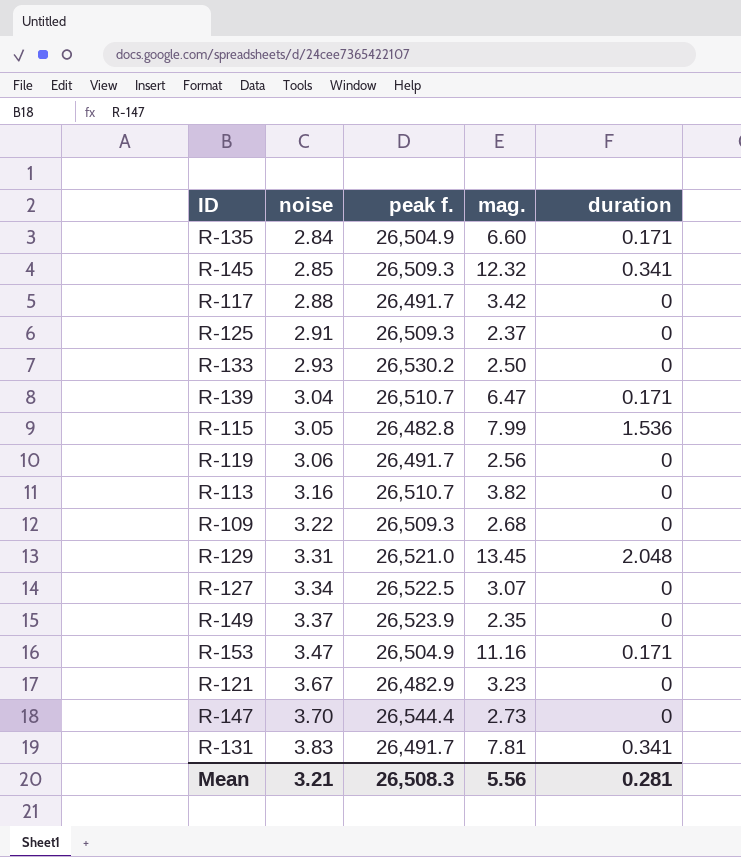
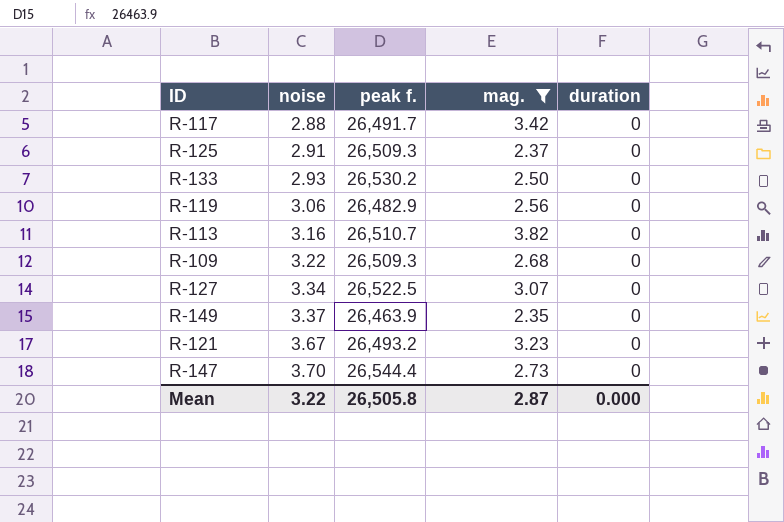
filter: none -> mag. <= 3.82
R-119 | peak f.: 26,491.7 -> 26,482.9
R-149 | peak f.: 26,523.9 -> 26,463.9
R-121 | peak f.: 26,482.9 -> 26,493.2
Mean | noise: 3.21 -> 3.22
Mean | peak f.: 26,508.3 -> 26,505.8
Mean | mag.: 5.56 -> 2.87
Mean | duration: 0.281 -> 0.000

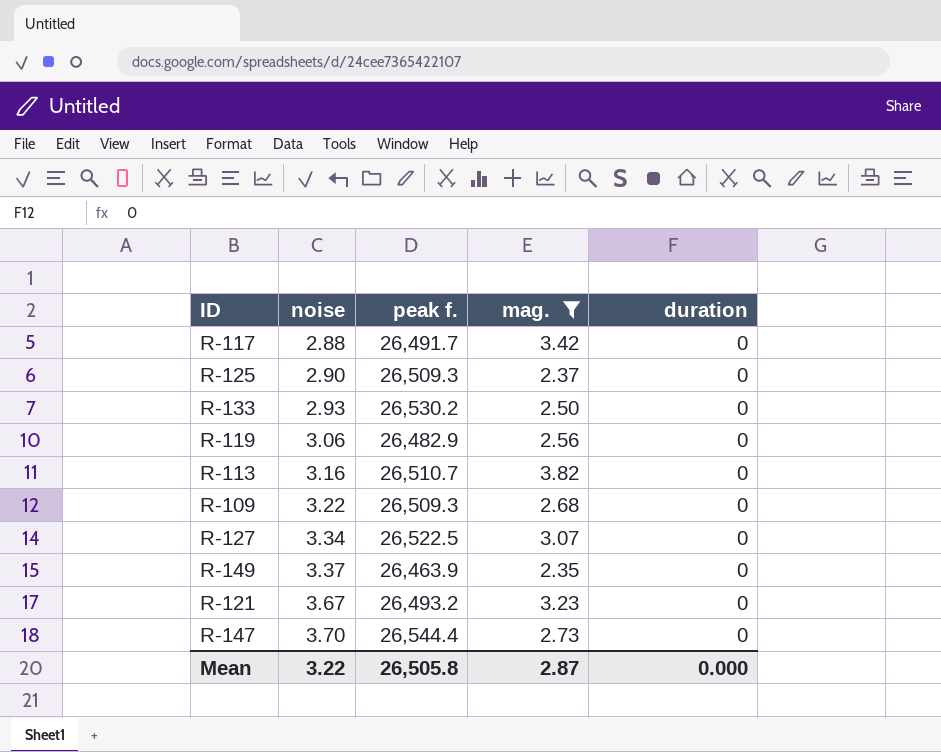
R-125 | noise: 2.91 -> 2.90

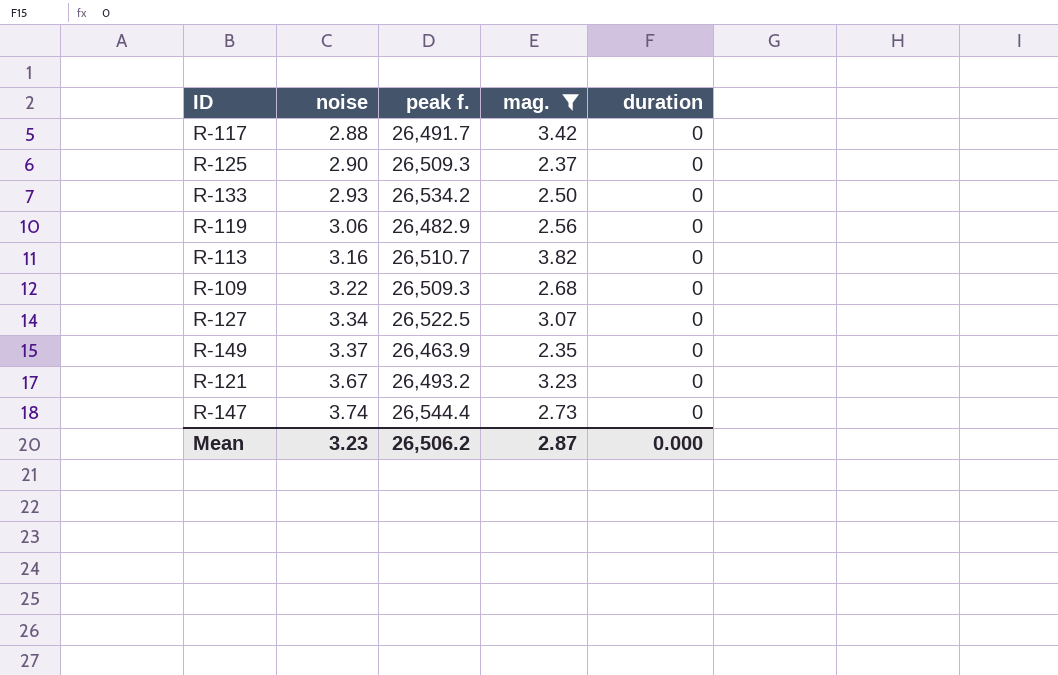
R-133 | peak f.: 26,530.2 -> 26,534.2
R-147 | noise: 3.70 -> 3.74
Mean | noise: 3.22 -> 3.23
Mean | peak f.: 26,505.8 -> 26,506.2

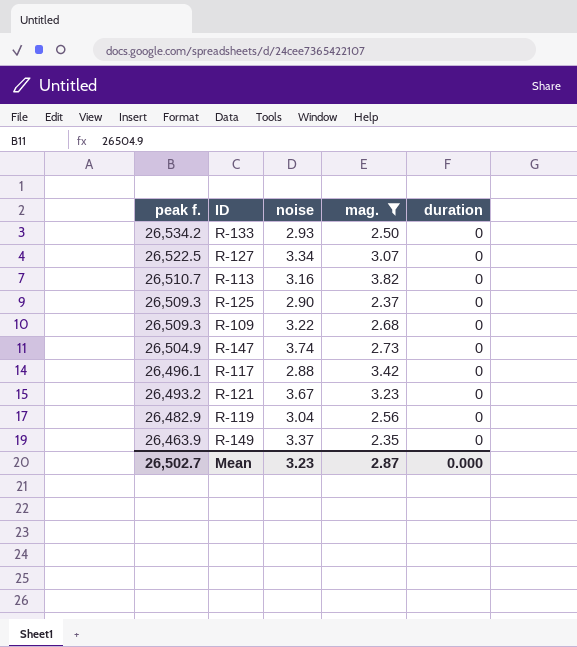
row order: noise ascending -> peak f. descending
column peak f. | position: 3 -> 1
R-147 | peak f.: 26,544.4 -> 26,504.9
R-117 | peak f.: 26,491.7 -> 26,496.1
R-119 | noise: 3.06 -> 3.04
Mean | peak f.: 26,506.2 -> 26,502.7

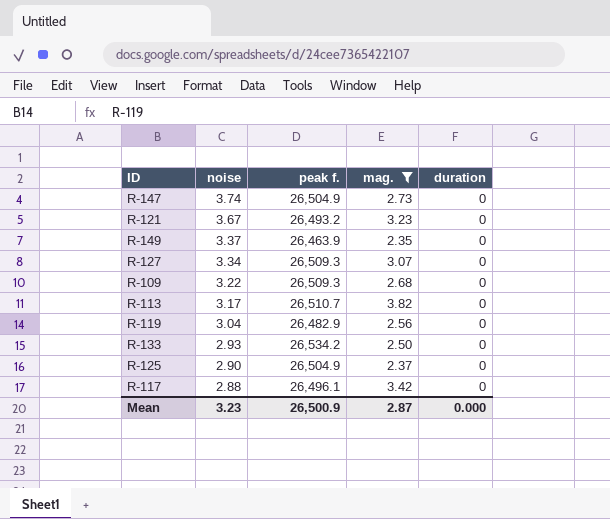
row order: peak f. descending -> noise descending
column peak f. | position: 1 -> 3
R-127 | peak f.: 26,522.5 -> 26,509.3
R-113 | noise: 3.16 -> 3.17
R-125 | peak f.: 26,509.3 -> 26,504.9
Mean | peak f.: 26,502.7 -> 26,500.9

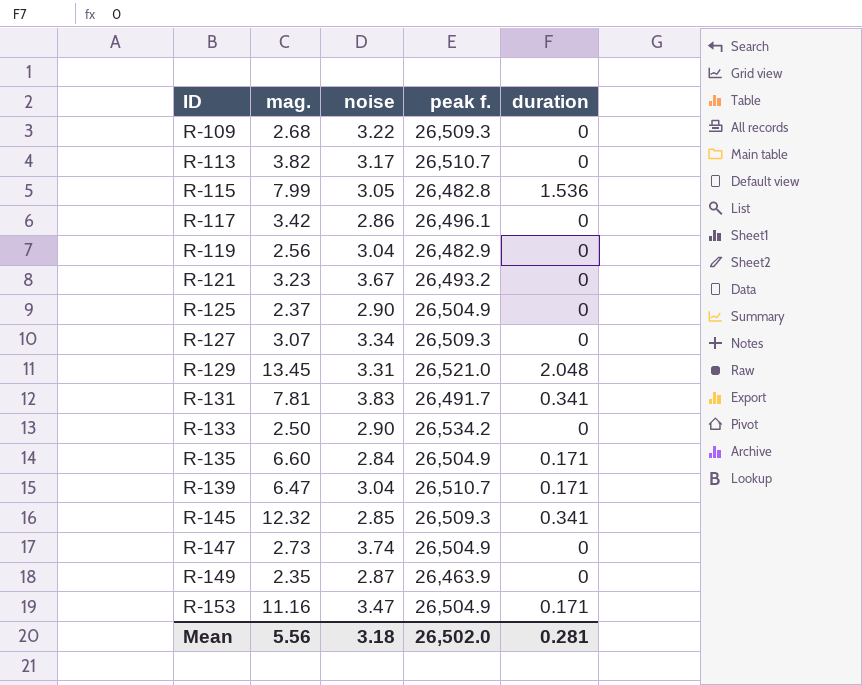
filter: mag. <= 3.82 -> none
row order: noise descending -> ID ascending
column mag. | position: 4 -> 2
R-117 | noise: 2.88 -> 2.86
R-133 | noise: 2.93 -> 2.90
R-149 | noise: 3.37 -> 2.87
Mean | mag.: 2.87 -> 5.56
Mean | noise: 3.23 -> 3.18
Mean | peak f.: 26,500.9 -> 26,502.0
Mean | duration: 0.000 -> 0.281

